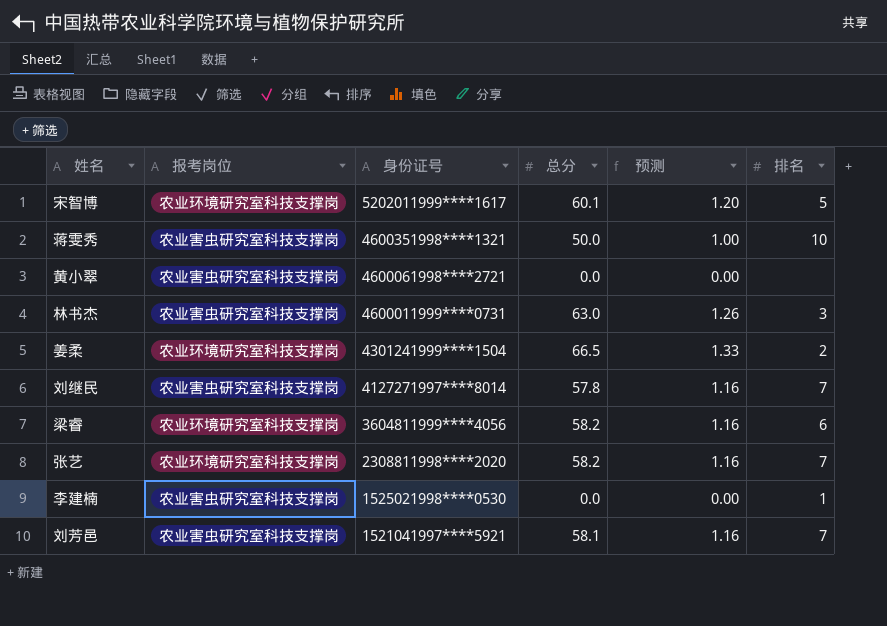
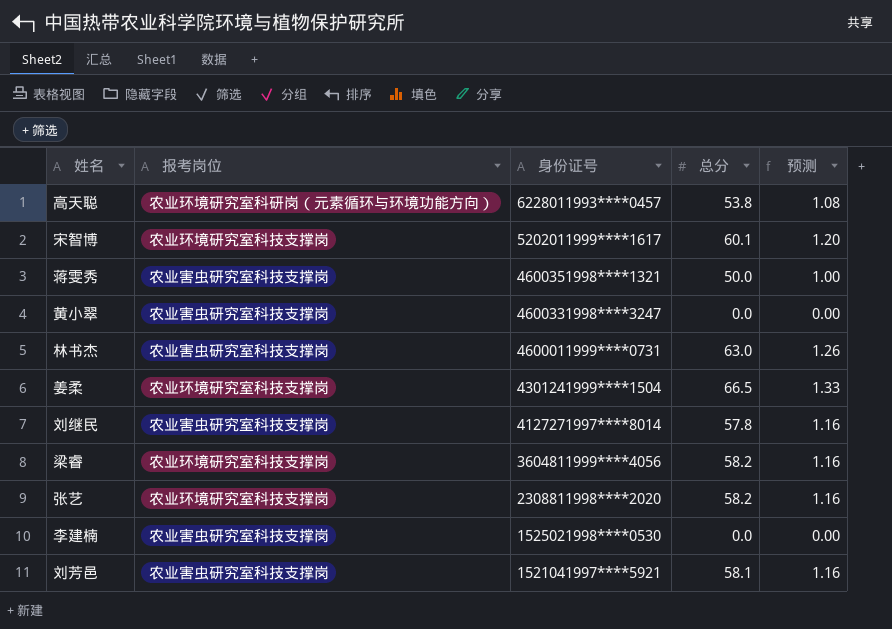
column 排名 | position: 6 -> none
row 高天聪: none -> 农业环境研究室科研岗（元素循环与环境功能方向） | 6228011993****0457 | 53.8 | 1.08
黄小翠 | 身份证号: 4600061998****2721 -> 4600331998****3247

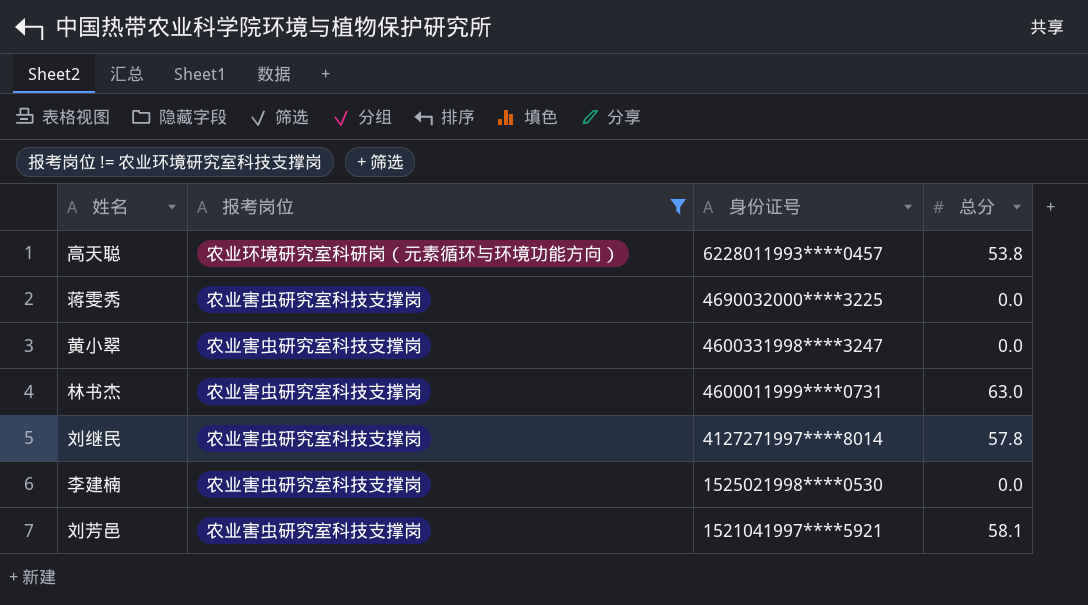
filter: none -> 报考岗位 != 农业环境研究室科技支撑岗
column 预测 | formula: [总分] * 0.02 -> none
蒋雯秀 | 身份证号: 4600351998****1321 -> 4690032000****3225
蒋雯秀 | 总分: 50.0 -> 0.0

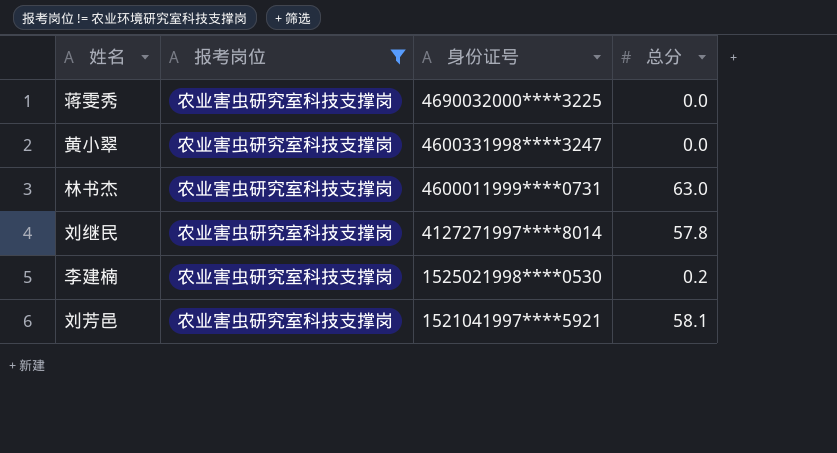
row 高天聪: 农业环境研究室科研岗（元素循环与环境功能方向） | 6228011993****0457 | 53.8 -> none
李建楠 | 总分: 0.0 -> 0.2

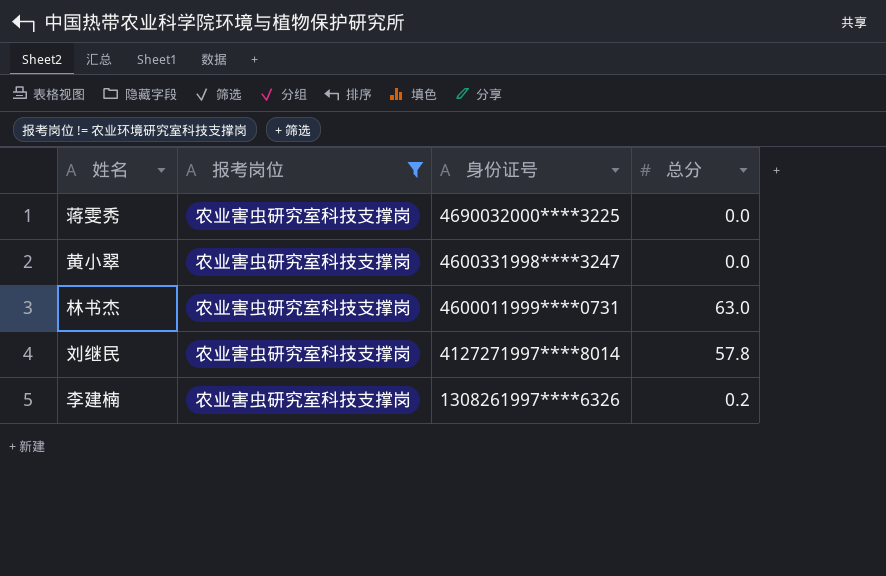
row 刘芳邑: 农业害虫研究室科技支撑岗 | 1521041997****5921 | 58.1 -> none
李建楠 | 身份证号: 1525021998****0530 -> 1308261997****6326

